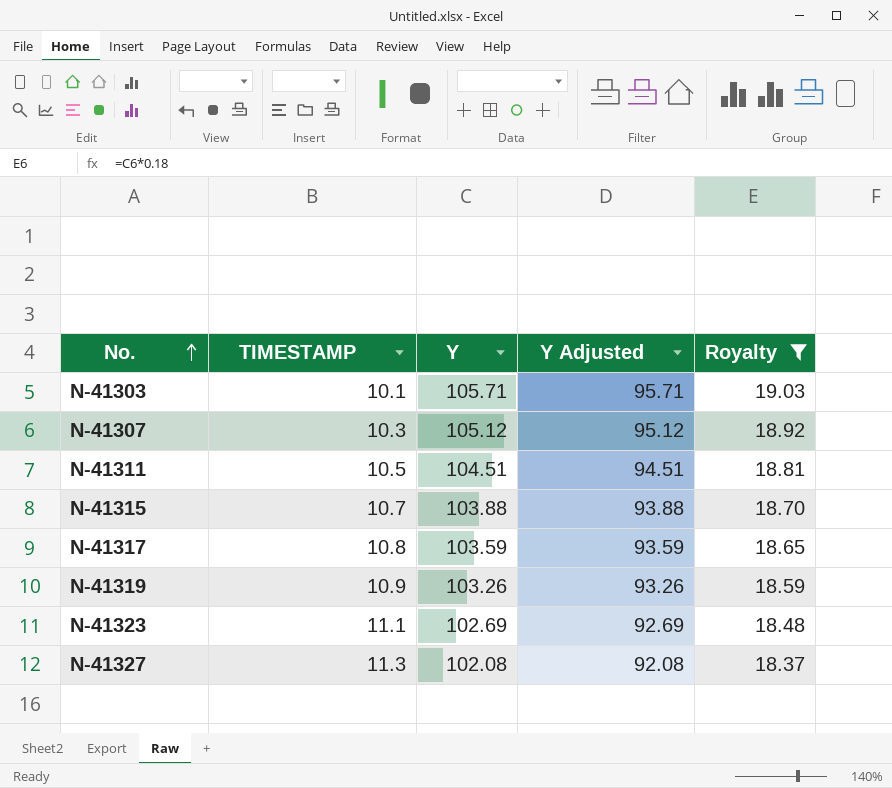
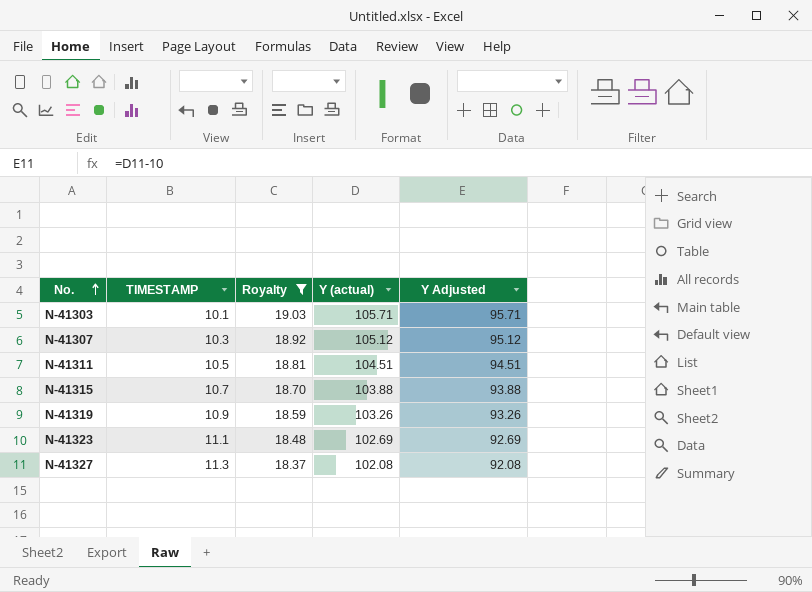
column Royalty | position: 5 -> 3
column name: Y -> Y (actual)
row N-41317: 10.8 | 103.59 | 93.59 | 18.65 -> none

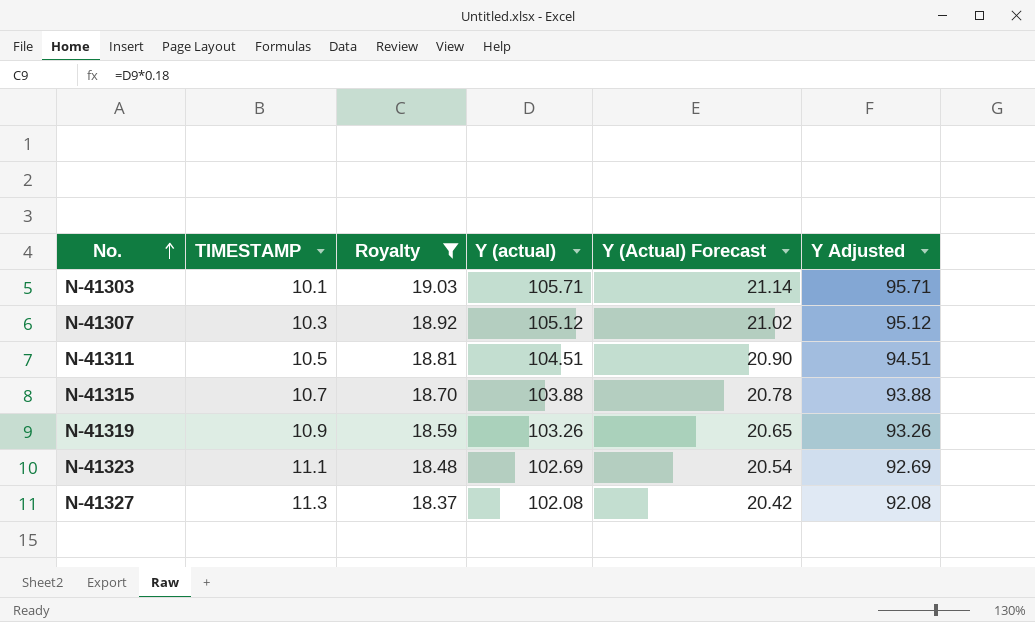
column Y (Actual) Forecast | formula: none -> [Y (actual)] * 0.2

